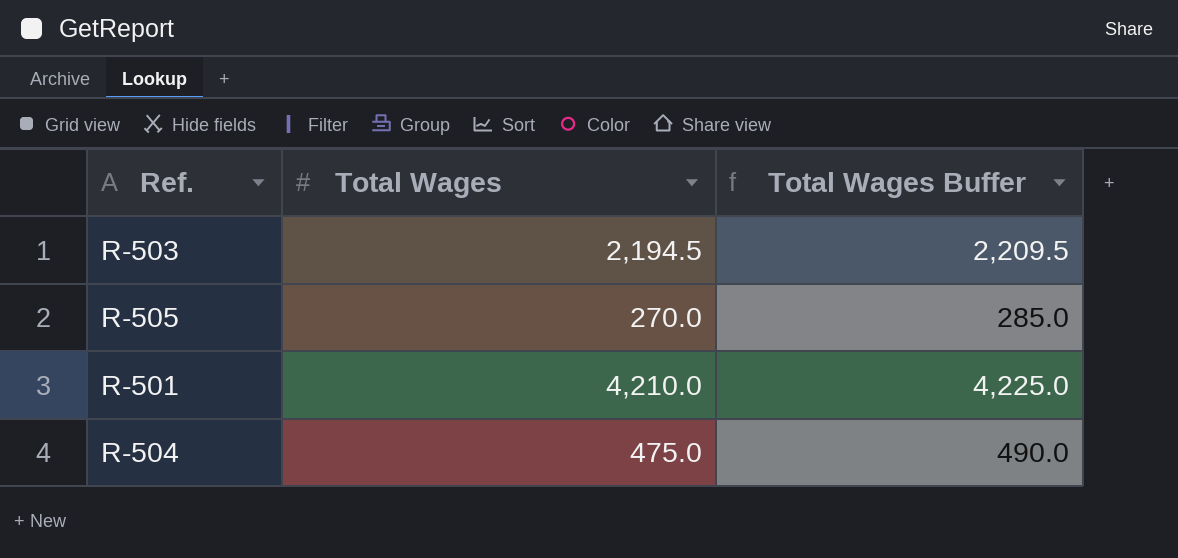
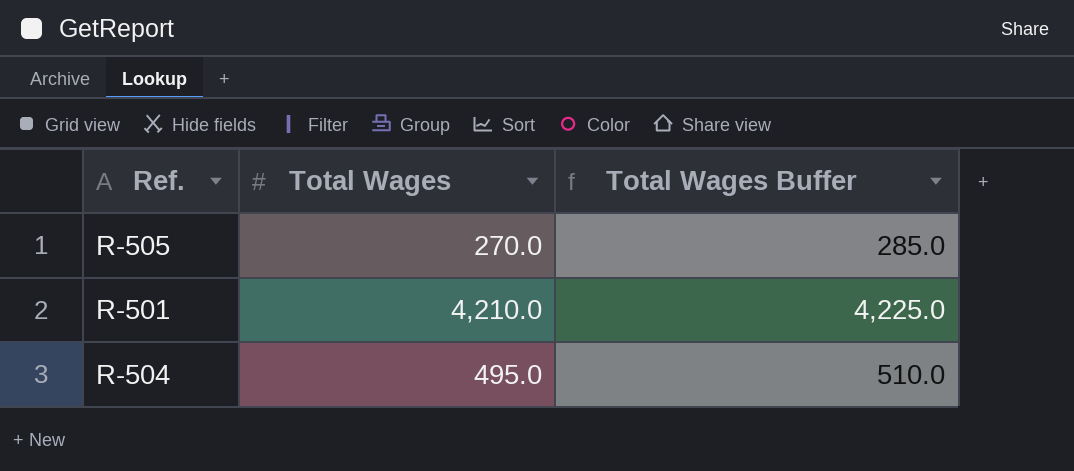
row R-503: 2,194.5 | 2,209.5 -> none
R-504 | Total Wages: 475.0 -> 495.0
R-504 | Total Wages Buffer: 490.0 -> 510.0

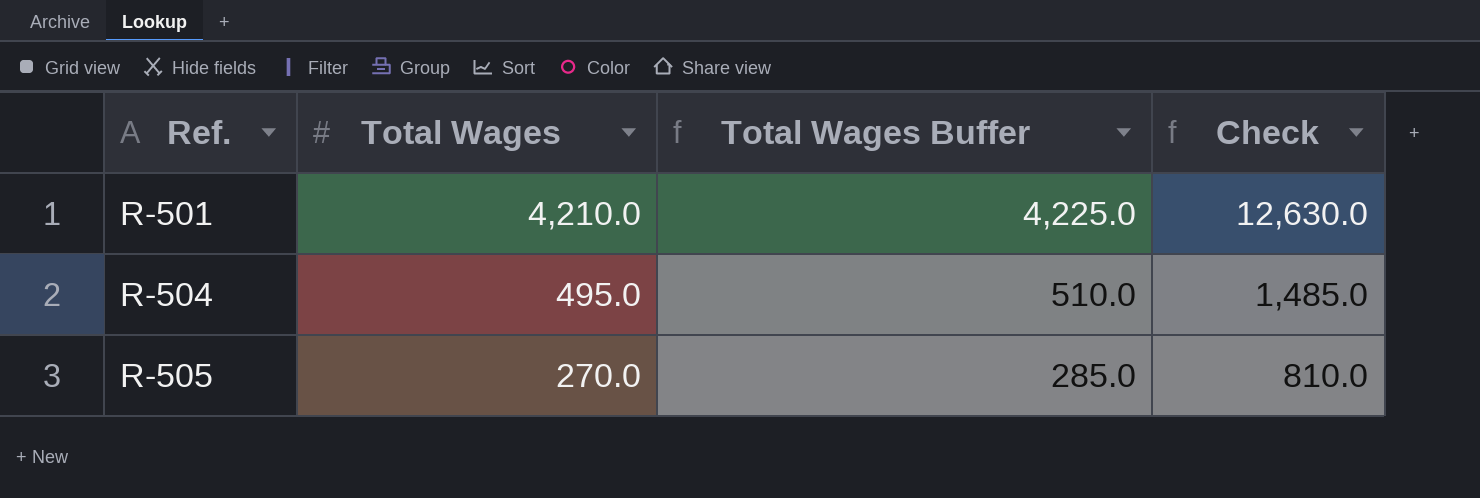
row order: none -> Ref. ascending
column Check | formula: none -> [Total Wages] * 3

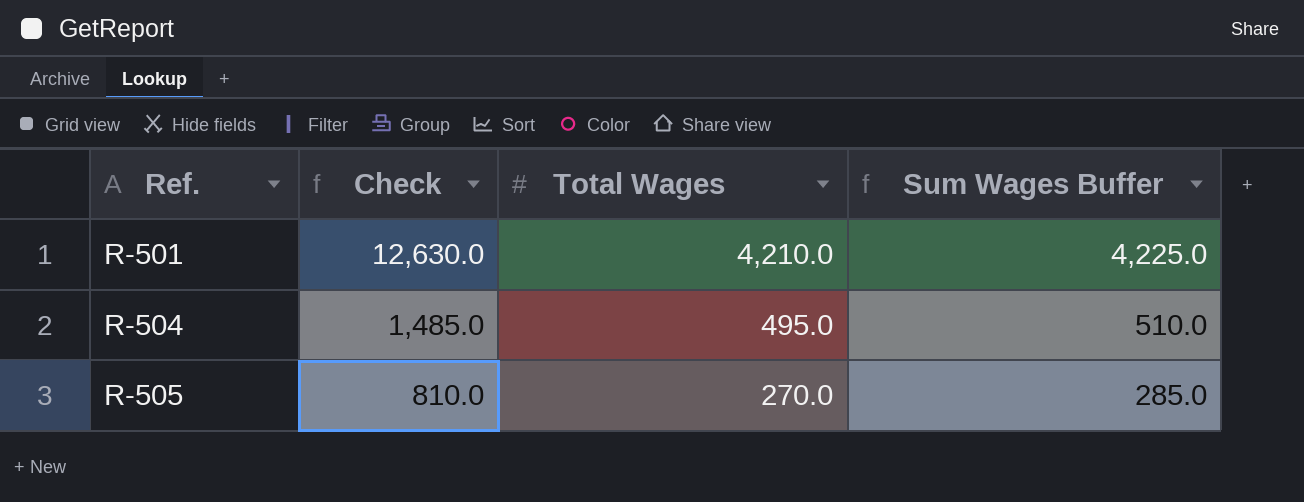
column Check | position: 4 -> 2
column name: Total Wages Buffer -> Sum Wages Buffer

